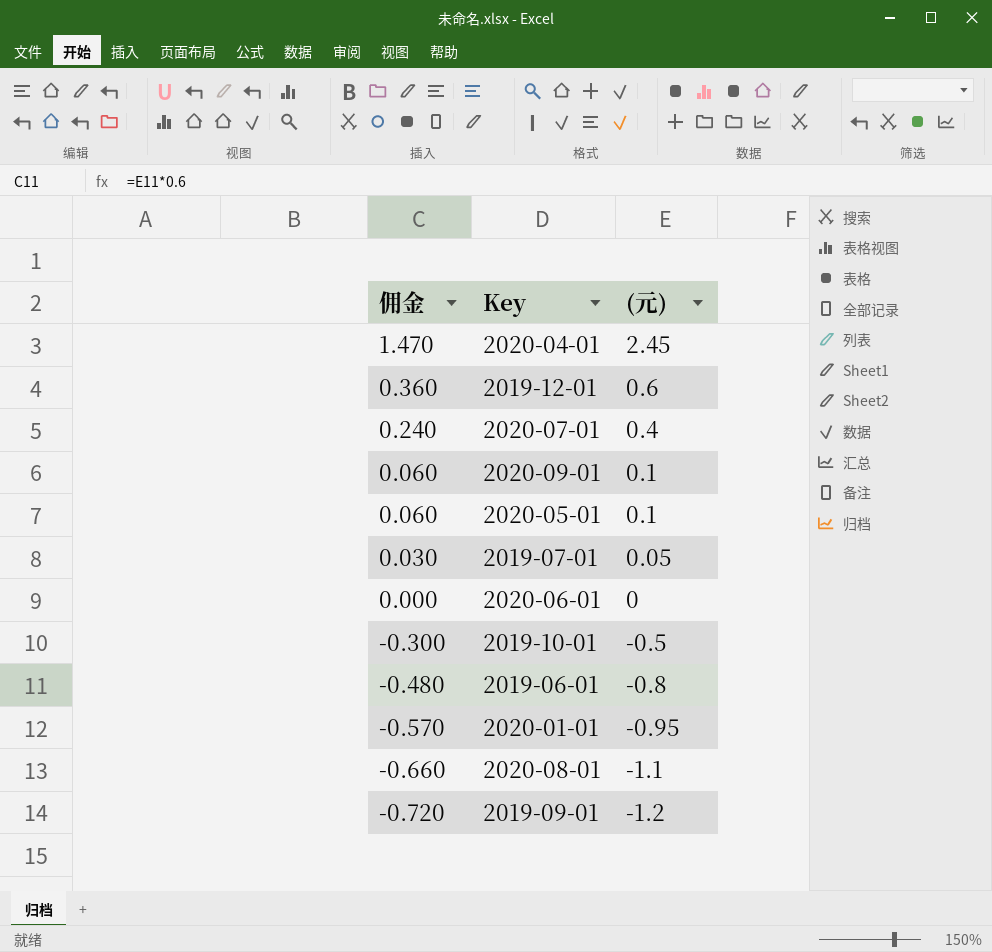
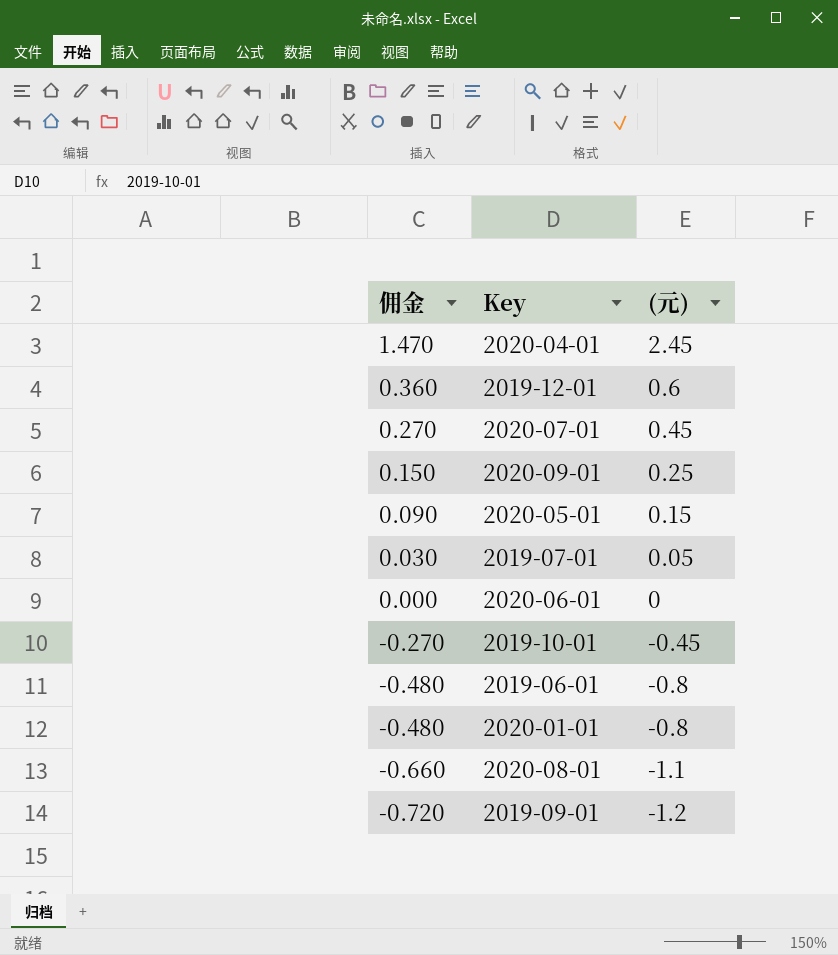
2020-07-01 | 佣金: 0.240 -> 0.270
2020-07-01 | (元): 0.4 -> 0.45
2020-09-01 | 佣金: 0.060 -> 0.150
2020-09-01 | (元): 0.1 -> 0.25
2020-05-01 | 佣金: 0.060 -> 0.090
2020-05-01 | (元): 0.1 -> 0.15
2019-10-01 | 佣金: -0.300 -> -0.270
2019-10-01 | (元): -0.5 -> -0.45
2020-01-01 | 佣金: -0.570 -> -0.480
2020-01-01 | (元): -0.95 -> -0.8

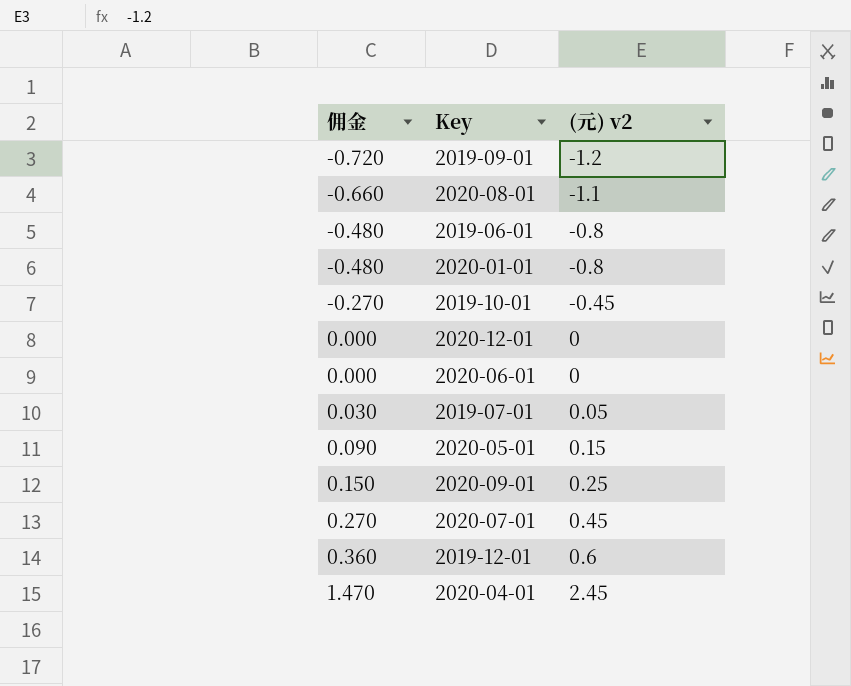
row order: 佣金 descending -> 佣金 ascending
column name: (元) -> (元) v2
row 2020-12-01: none -> 0.000 | 0

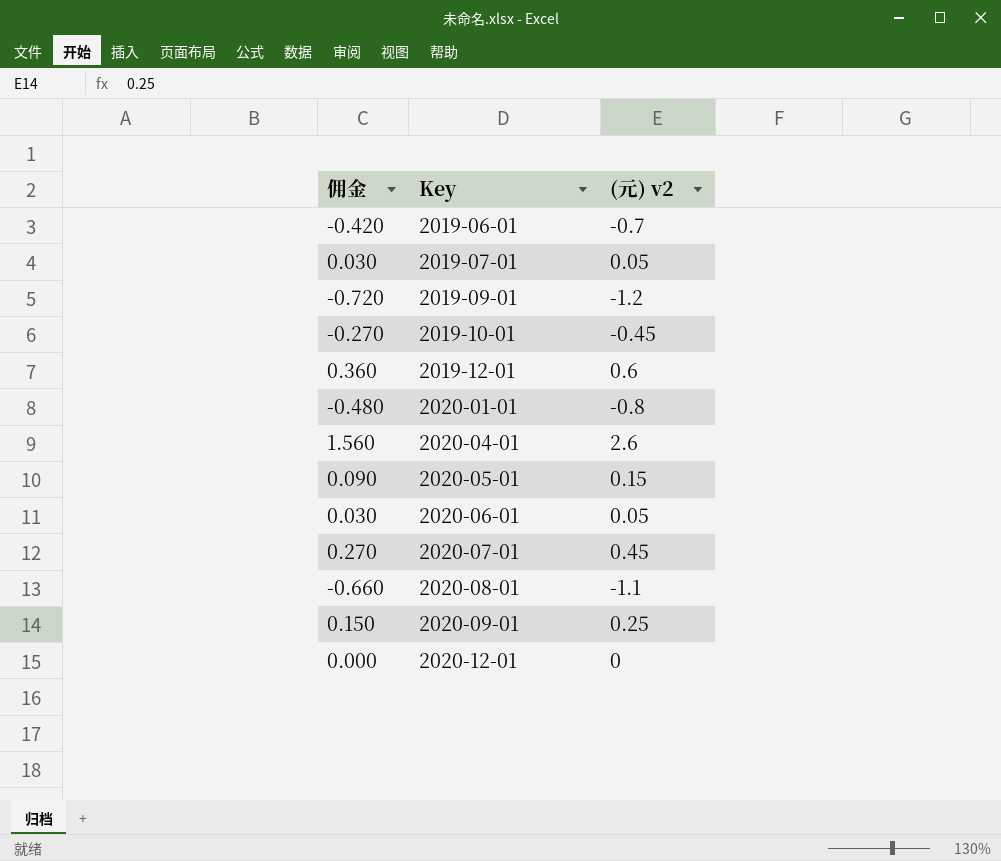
row order: 佣金 ascending -> Key ascending
2019-06-01 | 佣金: -0.480 -> -0.420
2019-06-01 | (元) v2: -0.8 -> -0.7
2020-04-01 | 佣金: 1.470 -> 1.560
2020-04-01 | (元) v2: 2.45 -> 2.6
2020-06-01 | 佣金: 0.000 -> 0.030
2020-06-01 | (元) v2: 0 -> 0.05

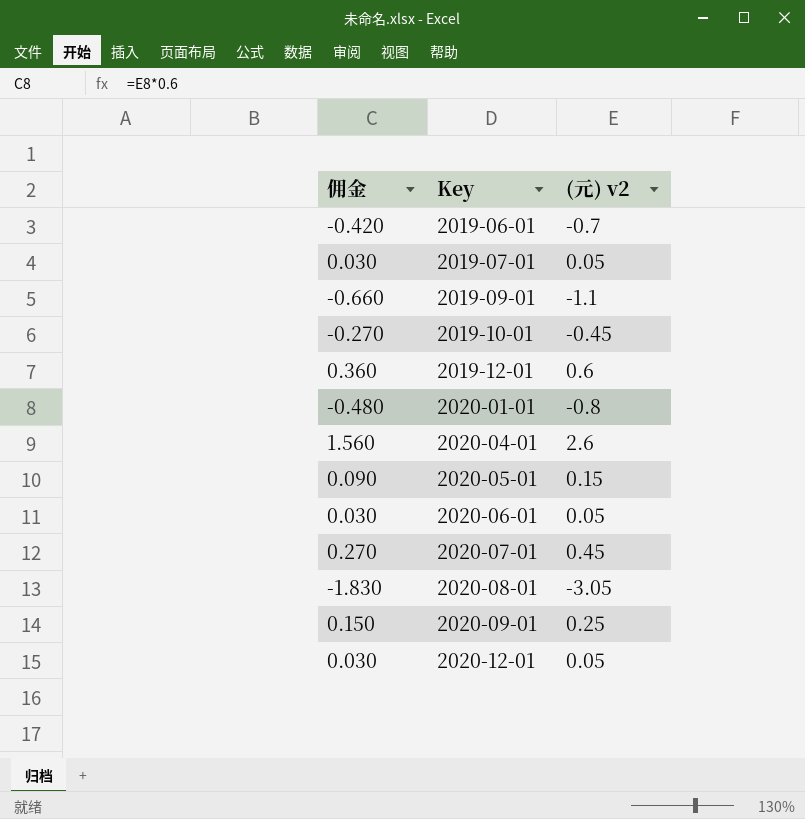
2019-09-01 | 佣金: -0.720 -> -0.660
2019-09-01 | (元) v2: -1.2 -> -1.1
2020-08-01 | 佣金: -0.660 -> -1.830
2020-08-01 | (元) v2: -1.1 -> -3.05
2020-12-01 | 佣金: 0.000 -> 0.030
2020-12-01 | (元) v2: 0 -> 0.05

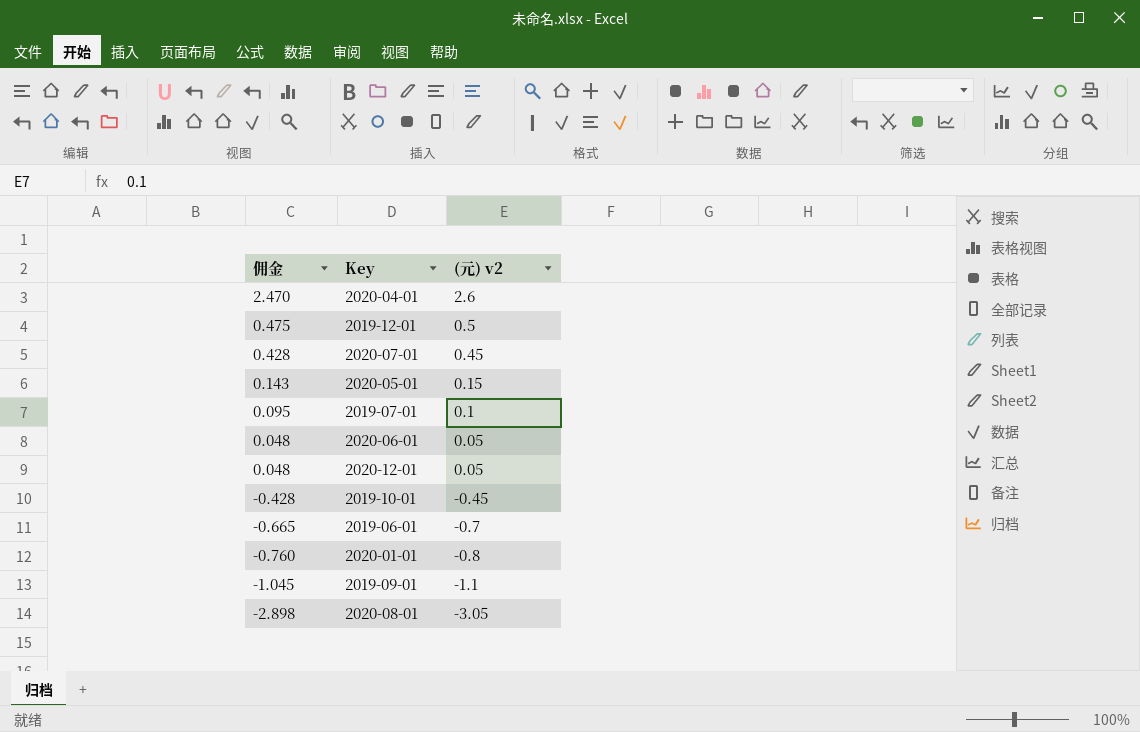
row order: Key ascending -> 佣金 descending
column 佣金 | formula: [(元) v2] * 0.6 -> [(元) v2] * 0.95
row 2020-09-01: 0.150 | 0.25 -> none
2019-12-01 | (元) v2: 0.6 -> 0.5
2019-07-01 | (元) v2: 0.05 -> 0.1

